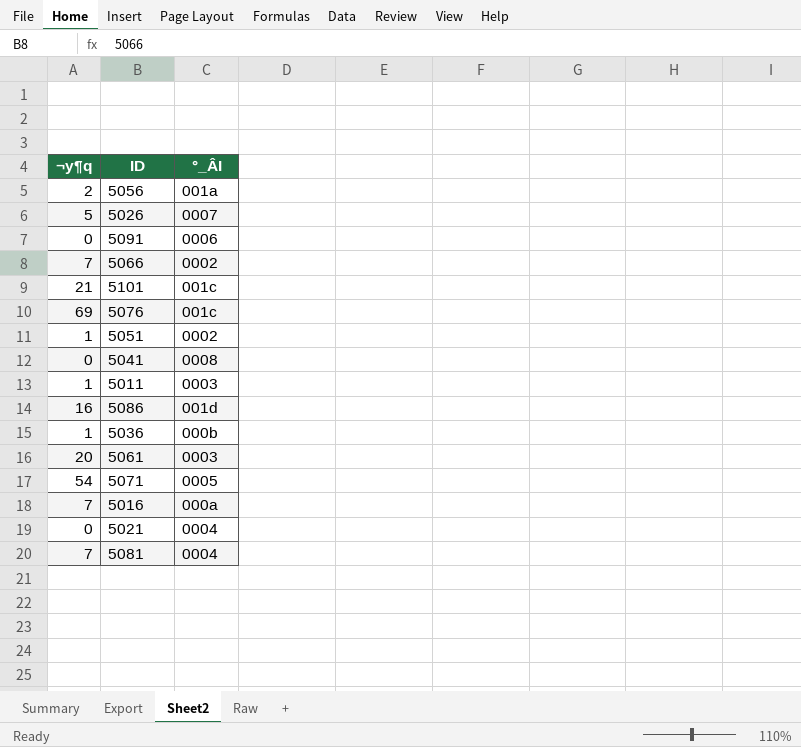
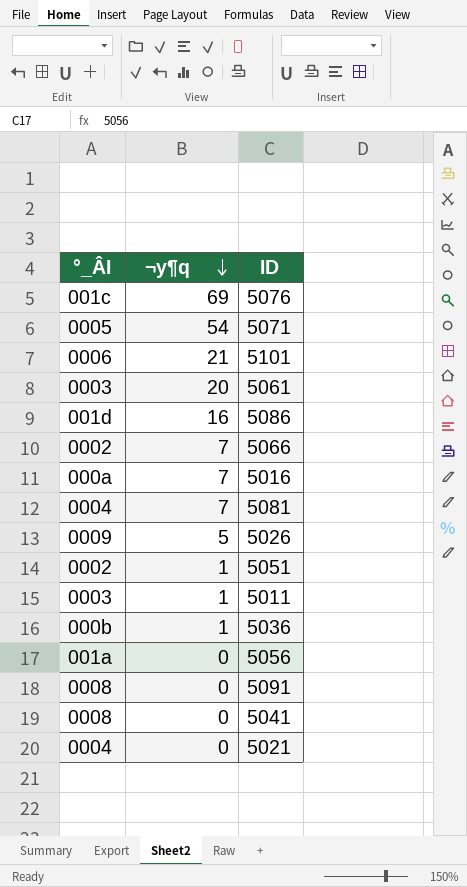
row order: none -> ¬y¶q descending
column °_ÂI | position: 3 -> 1
5101 | °_ÂI: 001c -> 0006
5026 | °_ÂI: 0007 -> 0009
5056 | ¬y¶q: 2 -> 0
5091 | °_ÂI: 0006 -> 0008

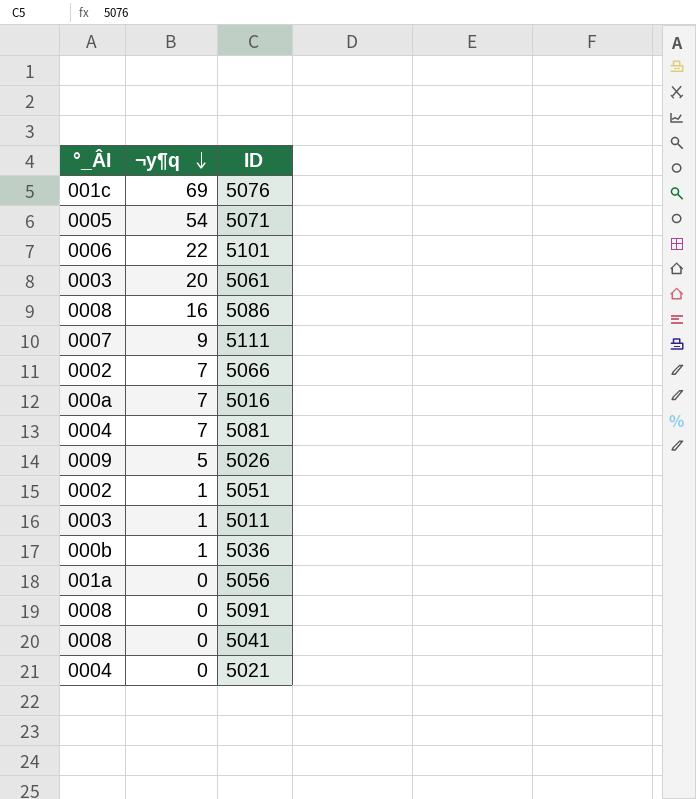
5101 | ¬y¶q: 21 -> 22
5086 | °_ÂI: 001d -> 0008
row 5111: none -> 0007 | 9

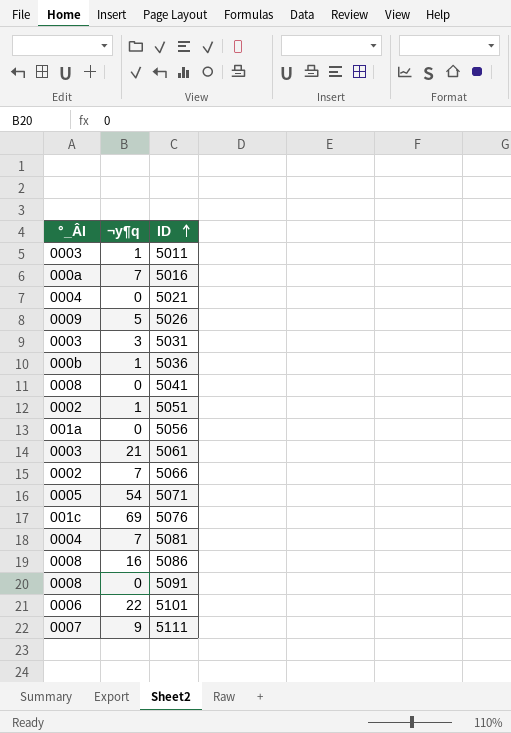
row order: ¬y¶q descending -> ID ascending
row 5031: none -> 0003 | 3
5061 | ¬y¶q: 20 -> 21

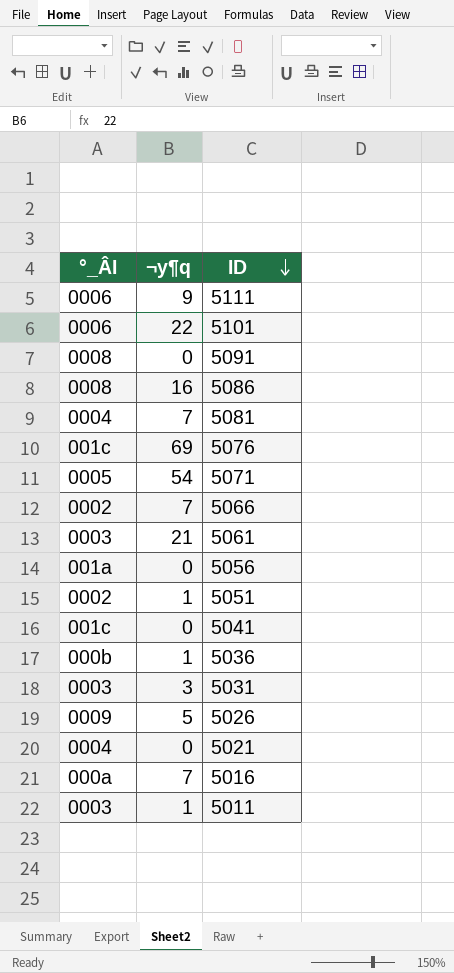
row order: ID ascending -> ID descending
5111 | °_ÂI: 0007 -> 0006
5041 | °_ÂI: 0008 -> 001c

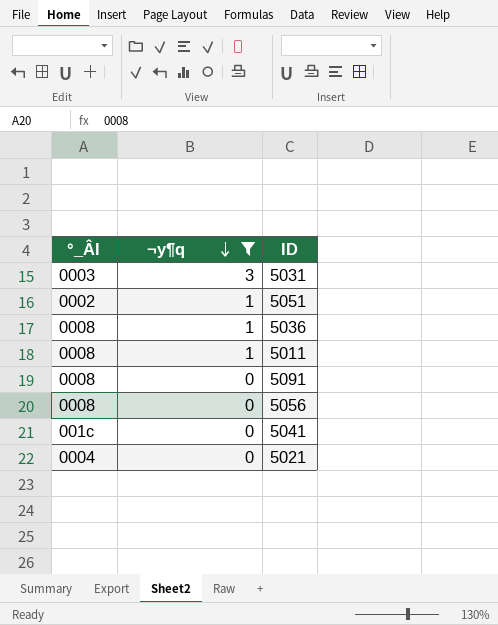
filter: none -> ¬y¶q <= 3
row order: ID descending -> ¬y¶q descending
5036 | °_ÂI: 000b -> 0008
5011 | °_ÂI: 0003 -> 0008
5056 | °_ÂI: 001a -> 0008

